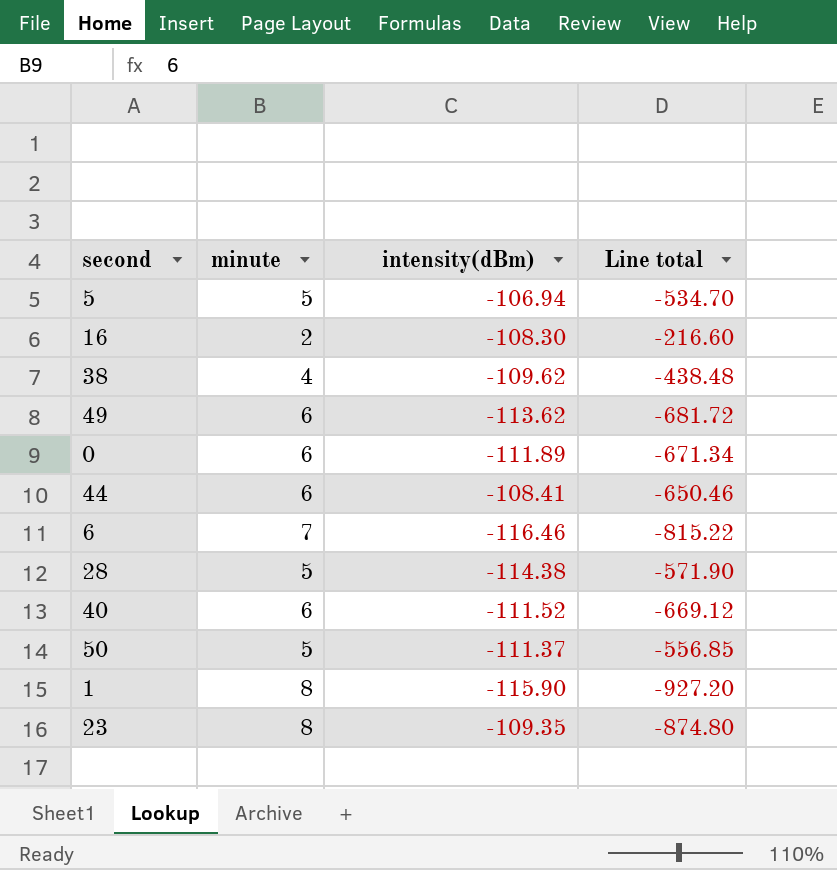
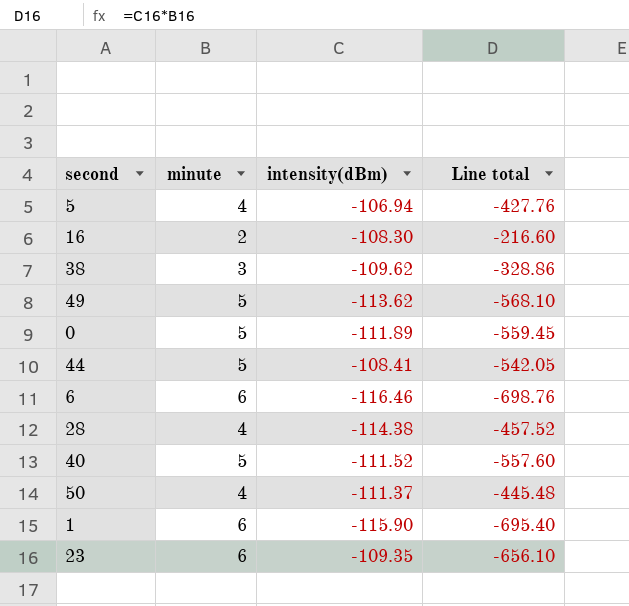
5 | minute: 5 -> 4
5 | Line total: -534.70 -> -427.76
38 | minute: 4 -> 3
38 | Line total: -438.48 -> -328.86
49 | minute: 6 -> 5
49 | Line total: -681.72 -> -568.10
0 | minute: 6 -> 5
0 | Line total: -671.34 -> -559.45
44 | minute: 6 -> 5
44 | Line total: -650.46 -> -542.05
6 | minute: 7 -> 6
6 | Line total: -815.22 -> -698.76
28 | minute: 5 -> 4
28 | Line total: -571.90 -> -457.52
40 | minute: 6 -> 5
40 | Line total: -669.12 -> -557.60
50 | minute: 5 -> 4
50 | Line total: -556.85 -> -445.48
1 | minute: 8 -> 6
1 | Line total: -927.20 -> -695.40
23 | minute: 8 -> 6
23 | Line total: -874.80 -> -656.10

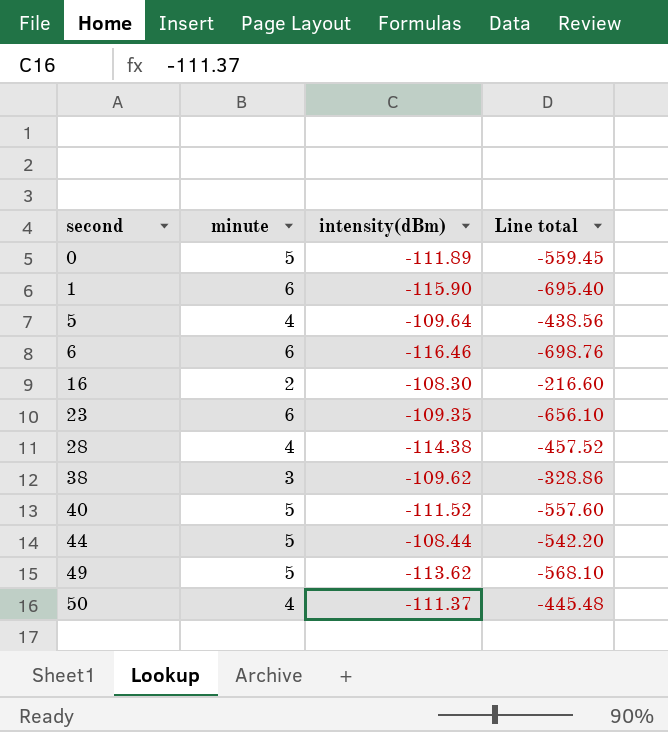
row order: none -> second ascending
5 | intensity(dBm): -106.94 -> -109.64
5 | Line total: -427.76 -> -438.56
44 | intensity(dBm): -108.41 -> -108.44
44 | Line total: -542.05 -> -542.20

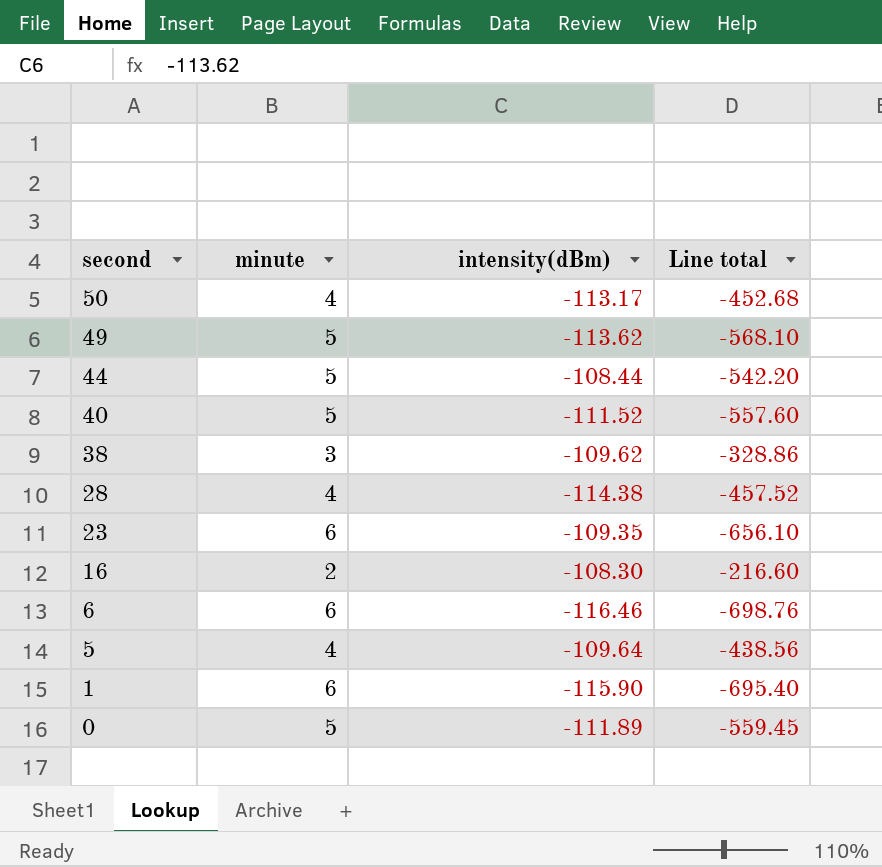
row order: second ascending -> second descending
50 | intensity(dBm): -111.37 -> -113.17
50 | Line total: -445.48 -> -452.68

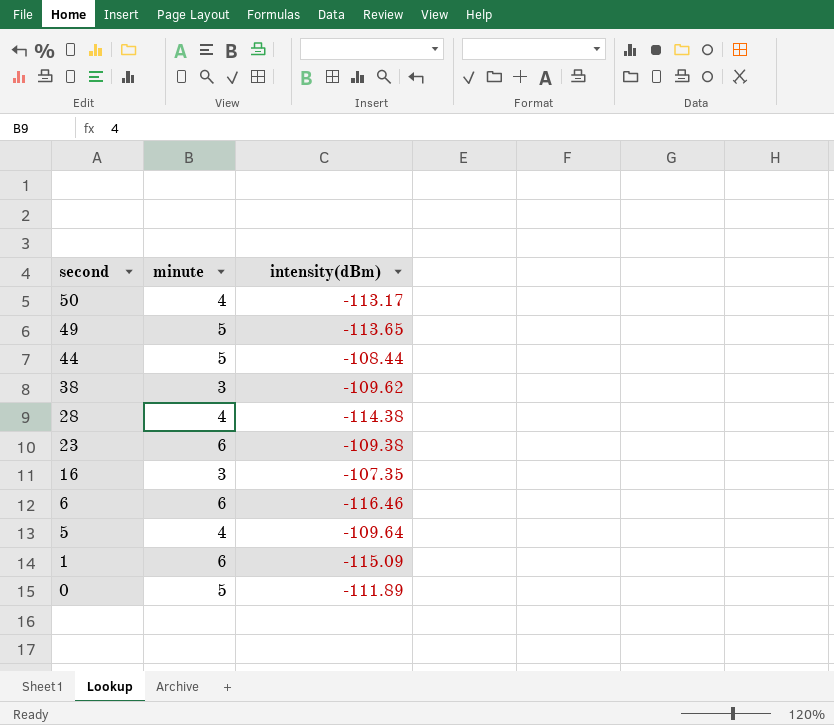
column Line total | formula: [minute] * [intensity(dBm)] -> none
row 40: 5 | -111.52 | -557.60 -> none
49 | intensity(dBm): -113.62 -> -113.65
23 | intensity(dBm): -109.35 -> -109.38
16 | minute: 2 -> 3
16 | intensity(dBm): -108.30 -> -107.35
1 | intensity(dBm): -115.90 -> -115.09

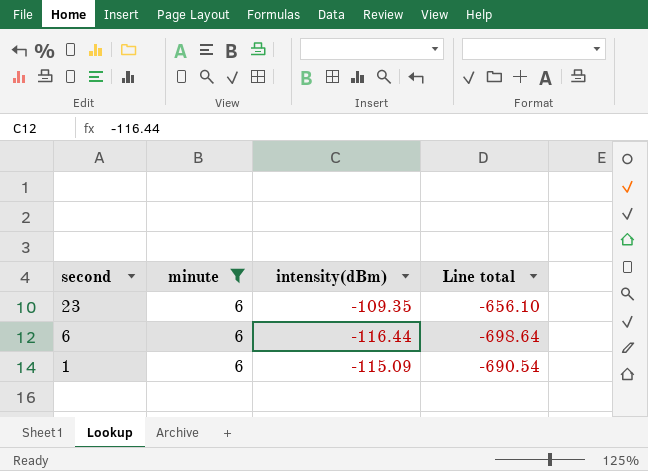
filter: none -> minute = 6
column Line total | formula: none -> [minute] * [intensity(dBm)]
23 | intensity(dBm): -109.38 -> -109.35
6 | intensity(dBm): -116.46 -> -116.44

